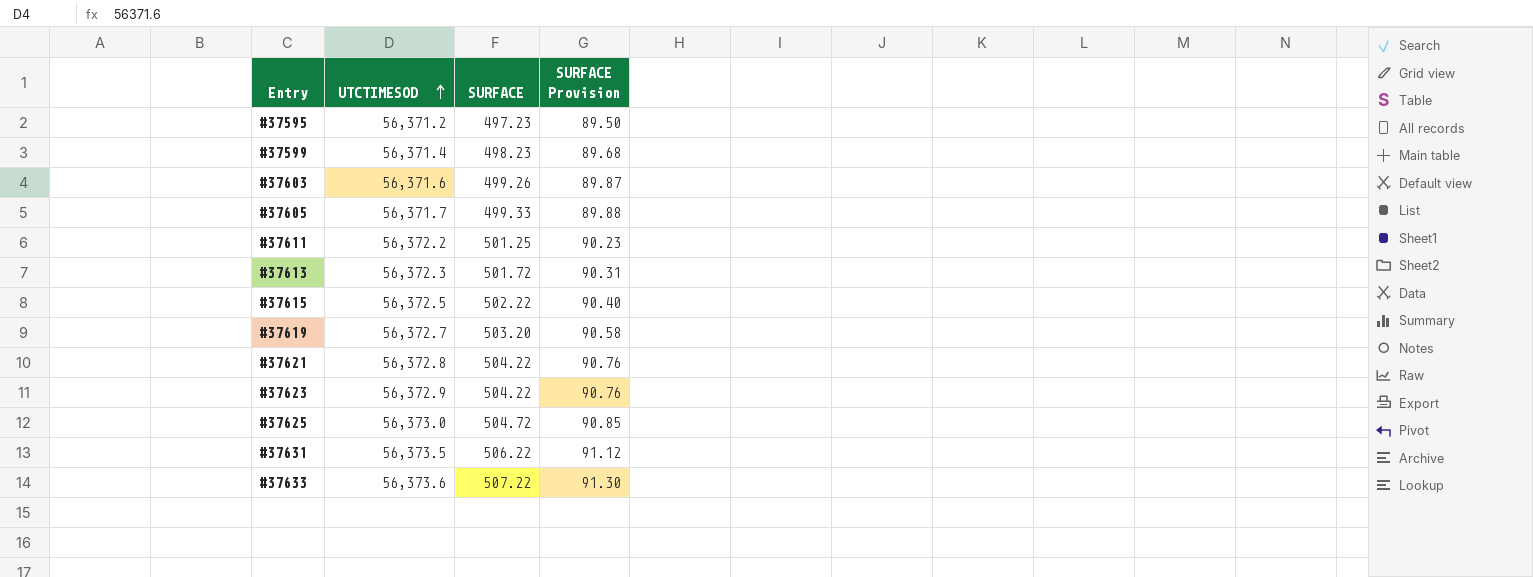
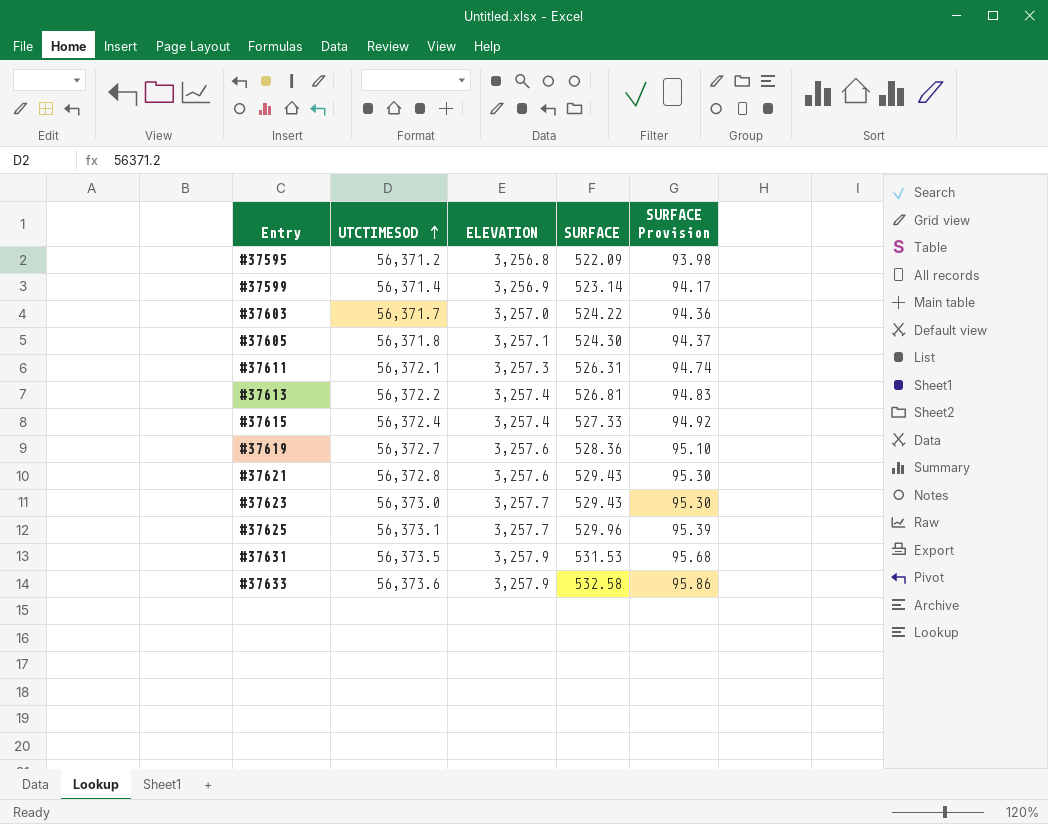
column ELEVATION | position: none -> 3
#37595 | SURFACE: 497.23 -> 522.09
#37595 | SURFACE Provision: 89.50 -> 93.98
#37599 | SURFACE: 498.23 -> 523.14
#37599 | SURFACE Provision: 89.68 -> 94.17
#37603 | UTCTIMESOD: 56,371.6 -> 56,371.7
#37603 | SURFACE: 499.26 -> 524.22
#37603 | SURFACE Provision: 89.87 -> 94.36
#37605 | UTCTIMESOD: 56,371.7 -> 56,371.8
#37605 | SURFACE: 499.33 -> 524.30
#37605 | SURFACE Provision: 89.88 -> 94.37
#37611 | UTCTIMESOD: 56,372.2 -> 56,372.1
#37611 | SURFACE: 501.25 -> 526.31
#37611 | SURFACE Provision: 90.23 -> 94.74
#37613 | UTCTIMESOD: 56,372.3 -> 56,372.2
#37613 | SURFACE: 501.72 -> 526.81
#37613 | SURFACE Provision: 90.31 -> 94.83
#37615 | UTCTIMESOD: 56,372.5 -> 56,372.4
#37615 | SURFACE: 502.22 -> 527.33
#37615 | SURFACE Provision: 90.40 -> 94.92
#37619 | SURFACE: 503.20 -> 528.36
#37619 | SURFACE Provision: 90.58 -> 95.10
#37621 | SURFACE: 504.22 -> 529.43
#37621 | SURFACE Provision: 90.76 -> 95.30
#37623 | UTCTIMESOD: 56,372.9 -> 56,373.0
#37623 | SURFACE: 504.22 -> 529.43
#37623 | SURFACE Provision: 90.76 -> 95.30
#37625 | UTCTIMESOD: 56,373.0 -> 56,373.1
#37625 | SURFACE: 504.72 -> 529.96
#37625 | SURFACE Provision: 90.85 -> 95.39
#37631 | SURFACE: 506.22 -> 531.53
#37631 | SURFACE Provision: 91.12 -> 95.68
#37633 | SURFACE: 507.22 -> 532.58
#37633 | SURFACE Provision: 91.30 -> 95.86

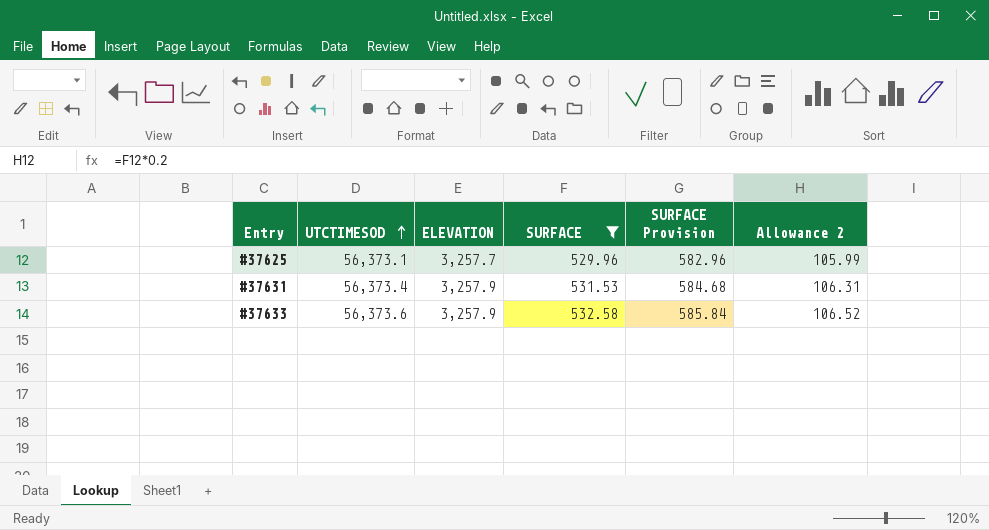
filter: none -> SURFACE >= 529.96
column SURFACE Provision | formula: [SURFACE] * 0.18 -> [SURFACE] * 1.1
column Allowance 2 | formula: none -> [SURFACE] * 0.2
#37631 | UTCTIMESOD: 56,373.5 -> 56,373.4

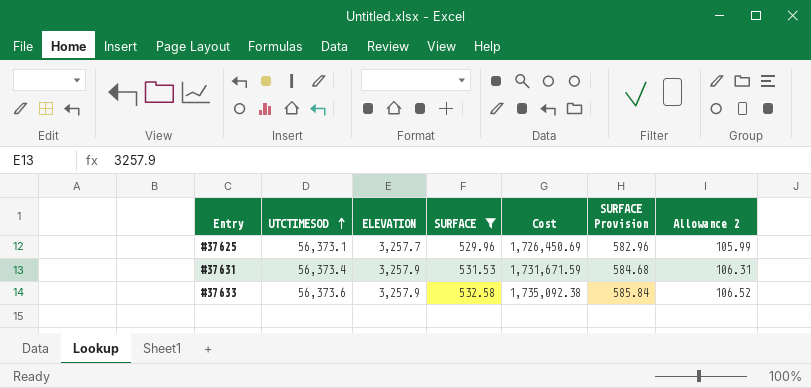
column Cost | formula: none -> [ELEVATION] * [SURFACE]

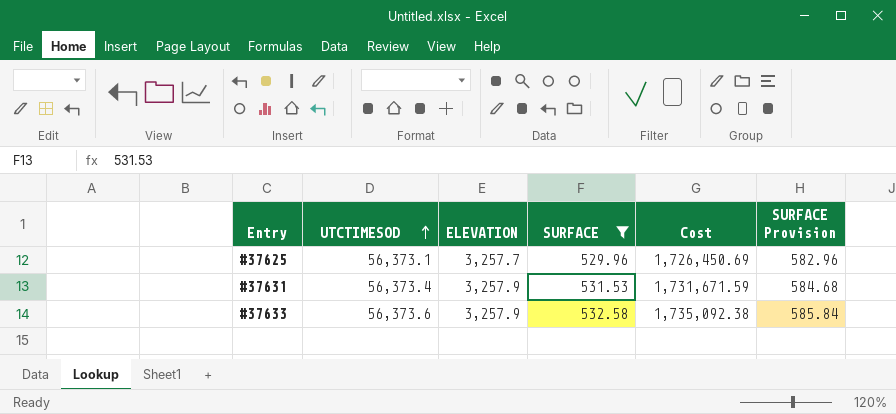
column Allowance 2 | formula: [SURFACE] * 0.2 -> none

